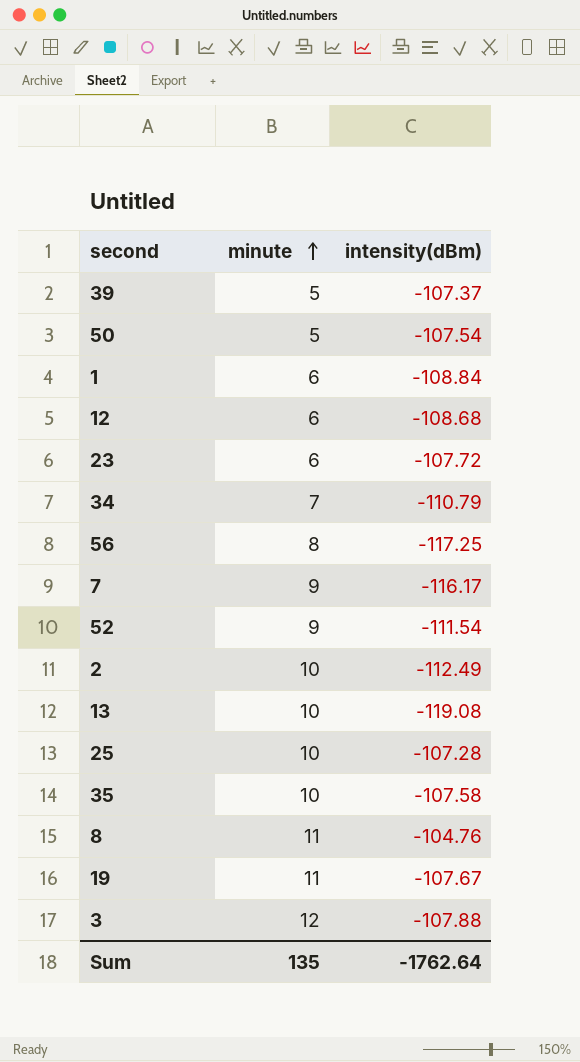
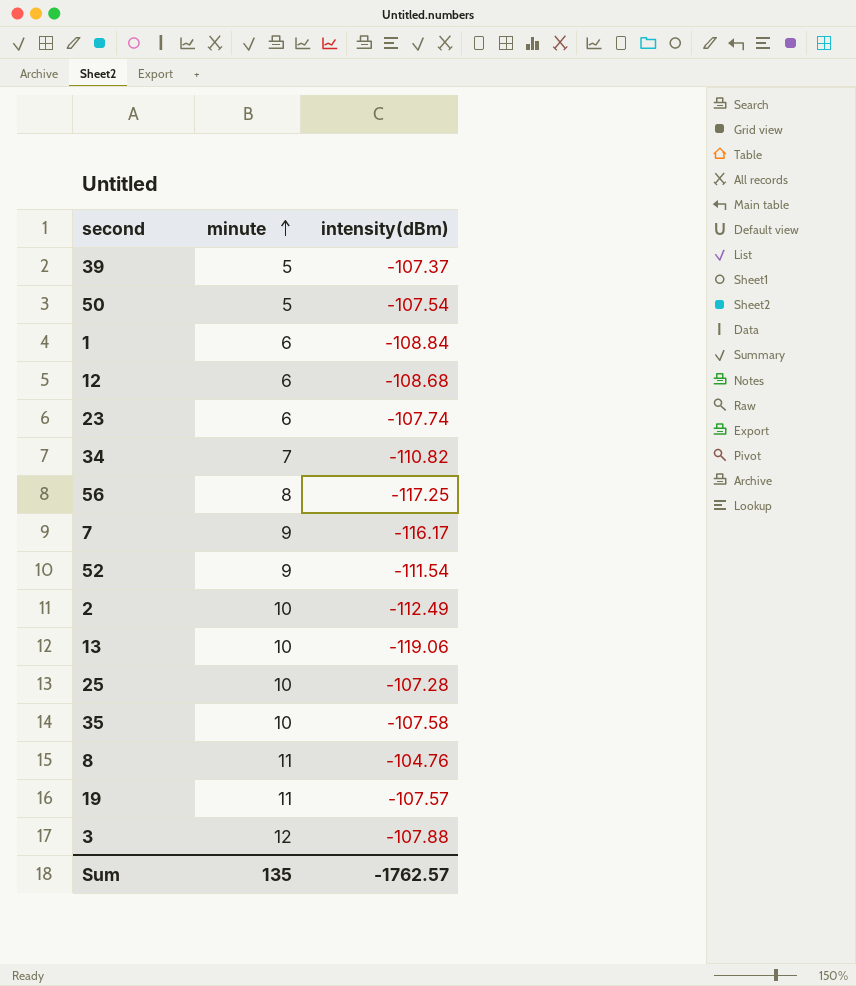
23 | intensity(dBm): -107.72 -> -107.74
34 | intensity(dBm): -110.79 -> -110.82
13 | intensity(dBm): -119.08 -> -119.06
19 | intensity(dBm): -107.67 -> -107.57
Sum | intensity(dBm): -1762.64 -> -1762.57

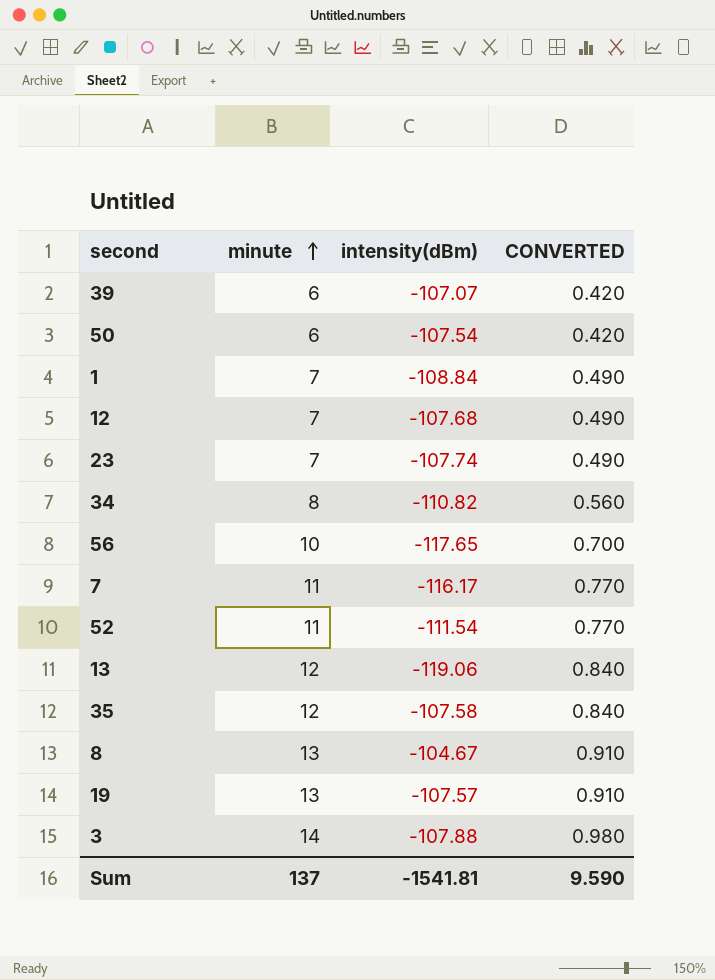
column CONVERTED | formula: none -> [minute] * 0.07
row 2: 10 | -112.49 -> none
row 25: 10 | -107.28 -> none
39 | minute: 5 -> 6
39 | intensity(dBm): -107.37 -> -107.07
50 | minute: 5 -> 6
1 | minute: 6 -> 7
12 | minute: 6 -> 7
12 | intensity(dBm): -108.68 -> -107.68
23 | minute: 6 -> 7
34 | minute: 7 -> 8
56 | minute: 8 -> 10
56 | intensity(dBm): -117.25 -> -117.65
7 | minute: 9 -> 11
52 | minute: 9 -> 11
13 | minute: 10 -> 12
35 | minute: 10 -> 12
8 | minute: 11 -> 13
8 | intensity(dBm): -104.76 -> -104.67
19 | minute: 11 -> 13
3 | minute: 12 -> 14
Sum | minute: 135 -> 137
Sum | intensity(dBm): -1762.57 -> -1541.81

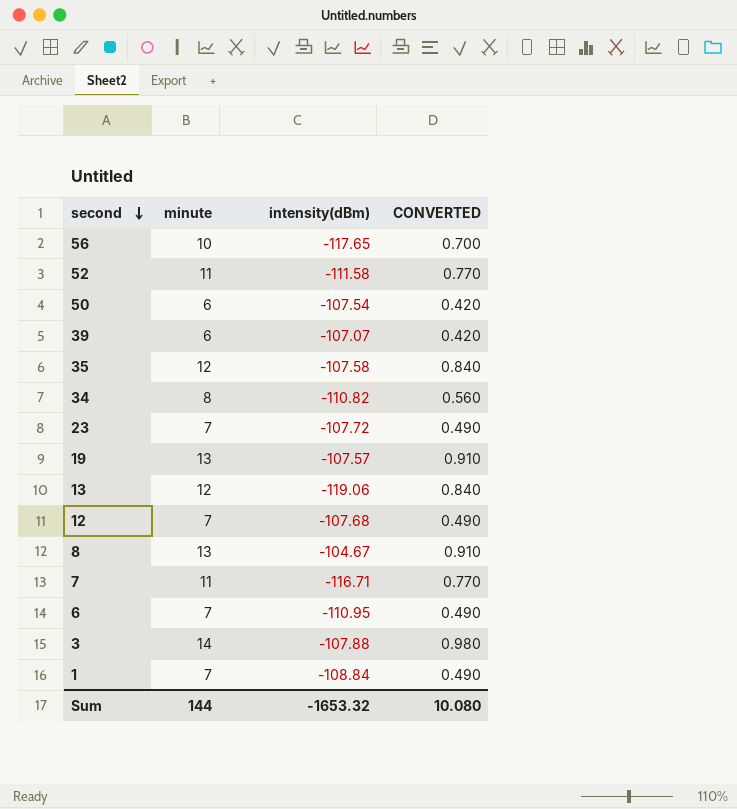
row order: minute ascending -> second descending
52 | intensity(dBm): -111.54 -> -111.58
23 | intensity(dBm): -107.74 -> -107.72
7 | intensity(dBm): -116.17 -> -116.71
row 6: none -> 7 | -110.95 | 0.490
Sum | minute: 137 -> 144
Sum | intensity(dBm): -1541.81 -> -1653.32
Sum | CONVERTED: 9.590 -> 10.080

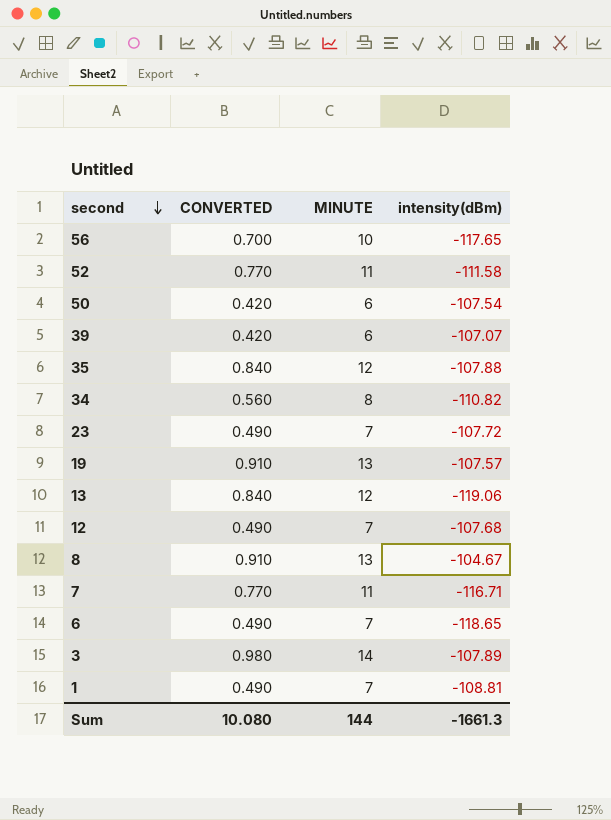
column CONVERTED | position: 4 -> 2
column name: minute -> MINUTE
35 | intensity(dBm): -107.58 -> -107.88
6 | intensity(dBm): -110.95 -> -118.65
3 | intensity(dBm): -107.88 -> -107.89
1 | intensity(dBm): -108.84 -> -108.81
Sum | intensity(dBm): -1653.32 -> -1661.3

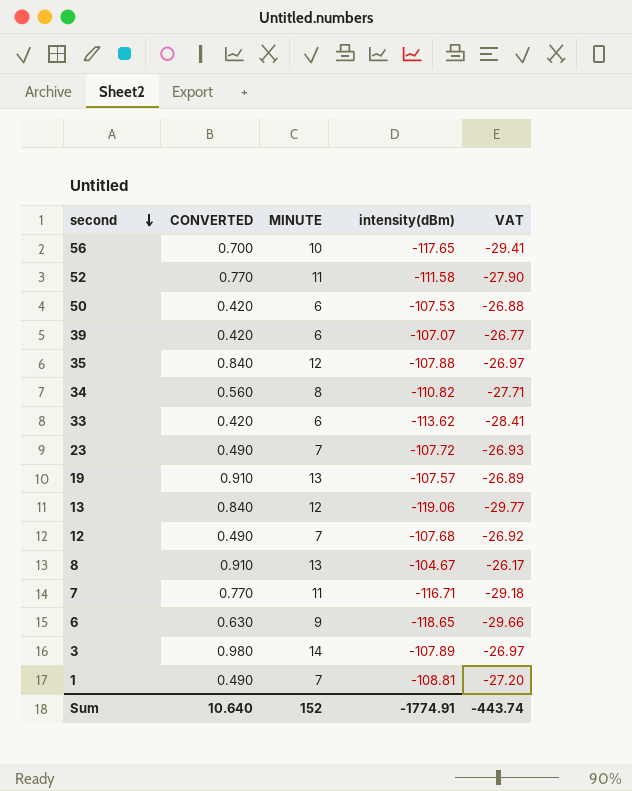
column VAT | formula: none -> [intensity(dBm)] * 0.25
50 | intensity(dBm): -107.54 -> -107.53
row 33: none -> 0.420 | 6 | -113.62 | -28.41
6 | CONVERTED: 0.490 -> 0.630
6 | MINUTE: 7 -> 9
Sum | CONVERTED: 10.080 -> 10.640
Sum | MINUTE: 144 -> 152
Sum | intensity(dBm): -1661.3 -> -1774.91

